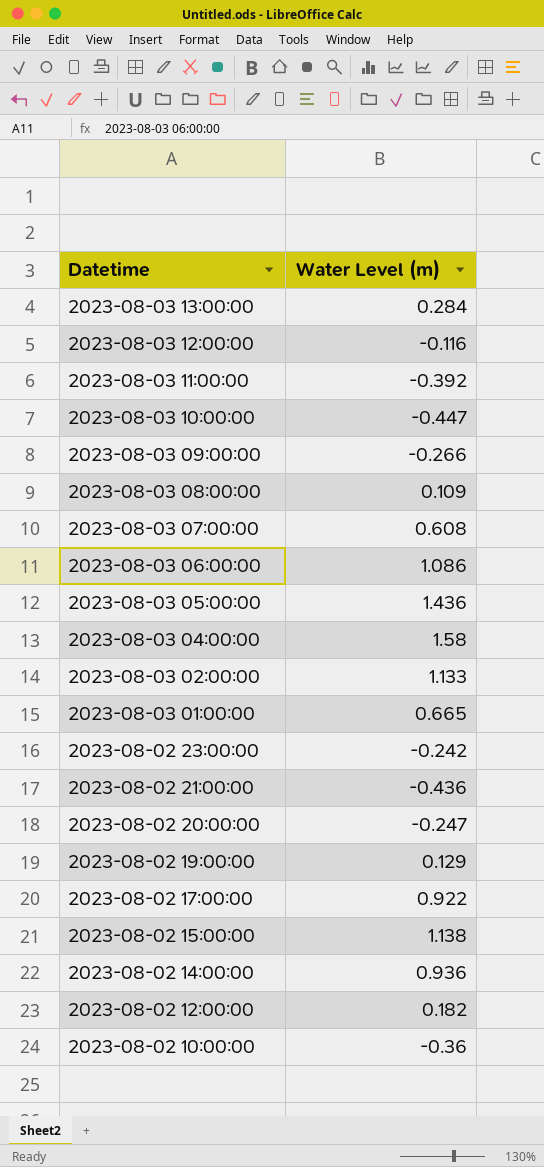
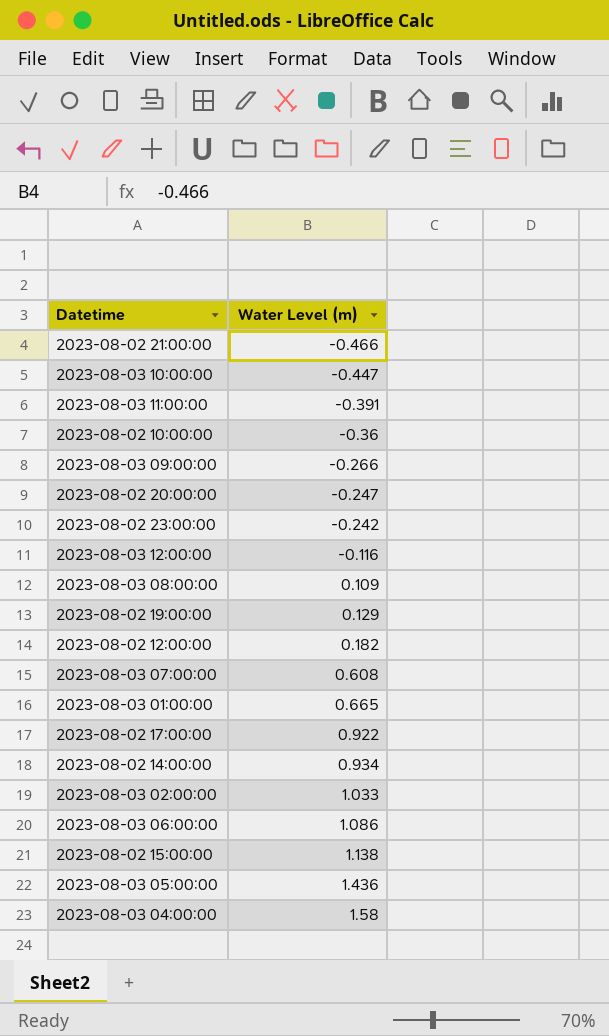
row order: Datetime descending -> Water Level (m) ascending
row 2023-08-03 13:00:00: 0.284 -> none
2023-08-02 21:00:00 | Water Level (m): -0.436 -> -0.466
2023-08-03 11:00:00 | Water Level (m): -0.392 -> -0.391
2023-08-02 14:00:00 | Water Level (m): 0.936 -> 0.934
2023-08-03 02:00:00 | Water Level (m): 1.133 -> 1.033

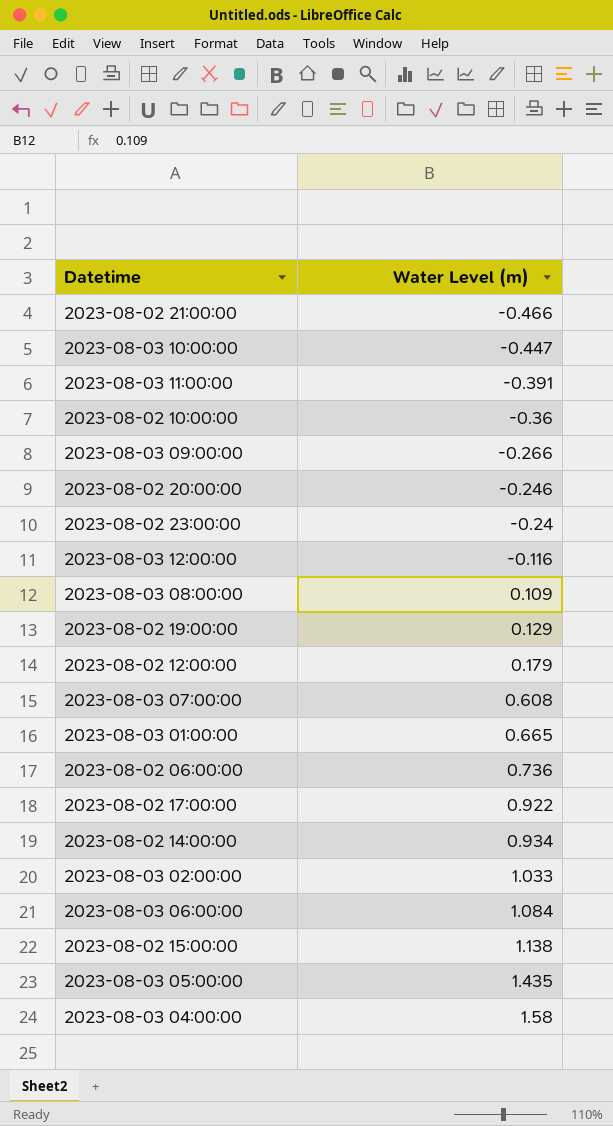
2023-08-02 20:00:00 | Water Level (m): -0.247 -> -0.246
2023-08-02 23:00:00 | Water Level (m): -0.242 -> -0.24
2023-08-02 12:00:00 | Water Level (m): 0.182 -> 0.179
row 2023-08-02 06:00:00: none -> 0.736
2023-08-03 06:00:00 | Water Level (m): 1.086 -> 1.084
2023-08-03 05:00:00 | Water Level (m): 1.436 -> 1.435

